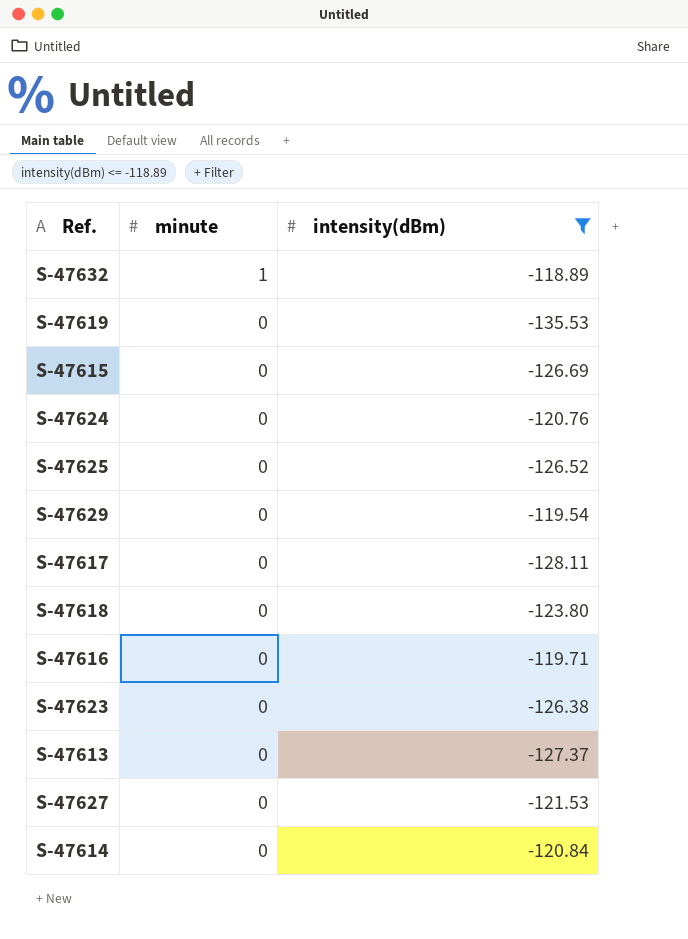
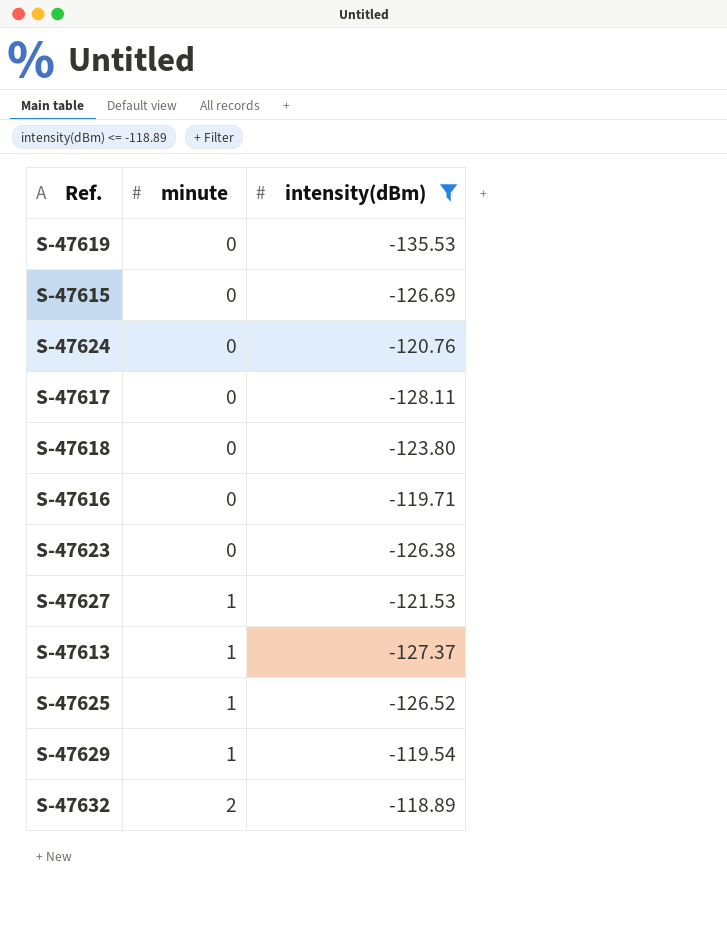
row order: minute descending -> minute ascending
row S-47614: 0 | -120.84 -> none
S-47627 | minute: 0 -> 1
S-47613 | minute: 0 -> 1
S-47625 | minute: 0 -> 1
S-47629 | minute: 0 -> 1
S-47632 | minute: 1 -> 2

